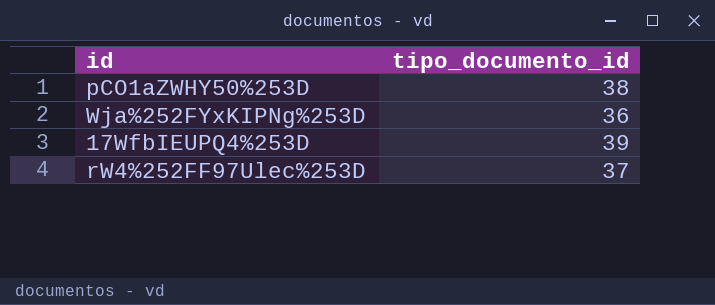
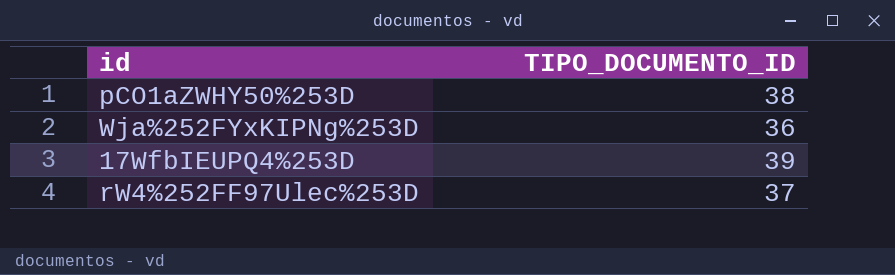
column name: tipo_documento_id -> TIPO_DOCUMENTO_ID

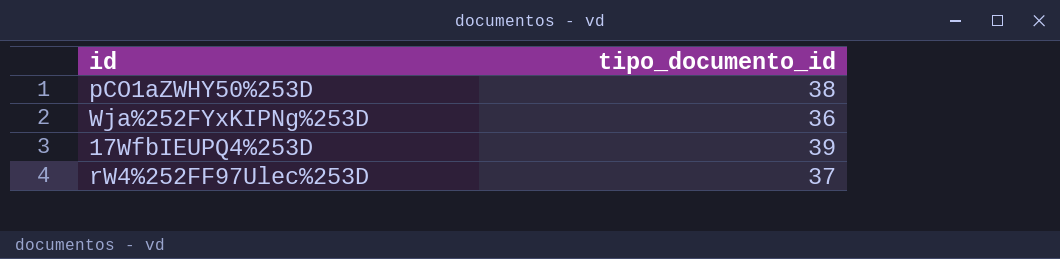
column name: TIPO_DOCUMENTO_ID -> tipo_documento_id

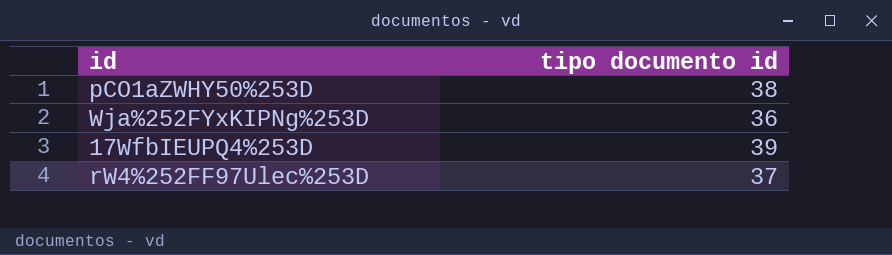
column name: tipo_documento_id -> tipo documento id

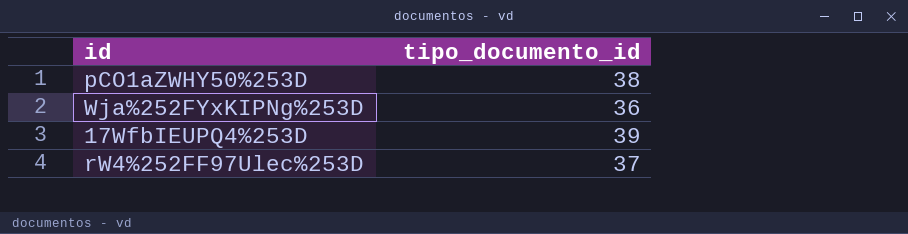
column name: tipo documento id -> tipo_documento_id

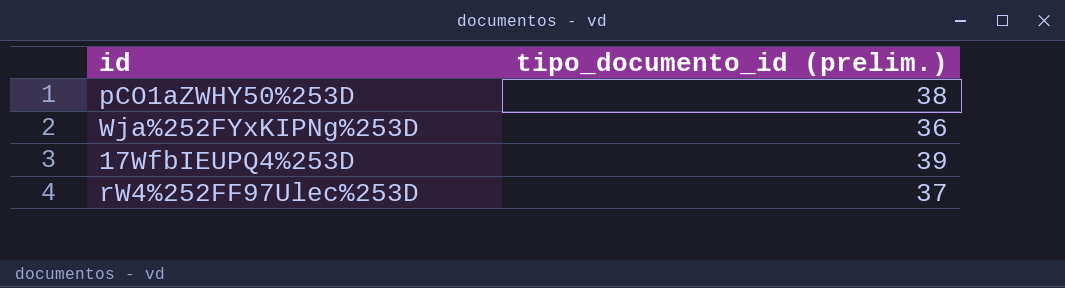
column name: tipo_documento_id -> tipo_documento_id (prelim.)

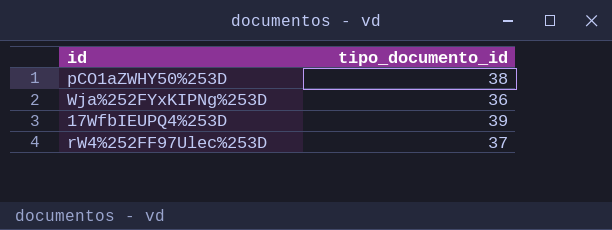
column name: tipo_documento_id (prelim.) -> tipo_documento_id

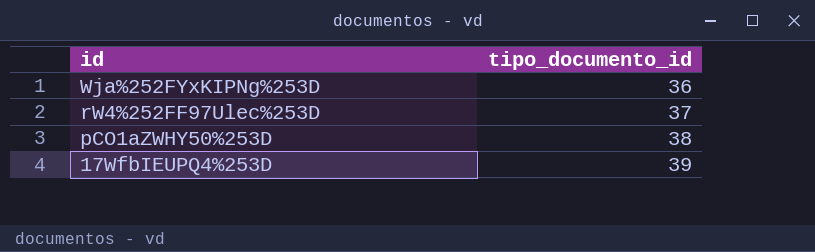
row order: none -> id descending

